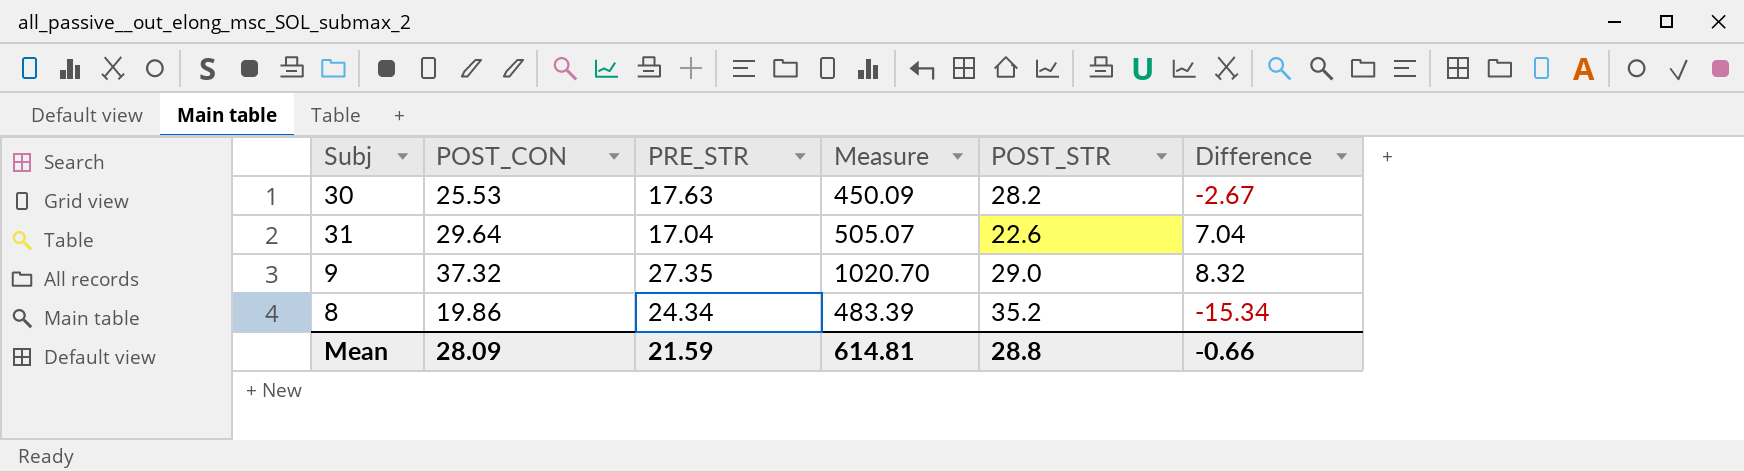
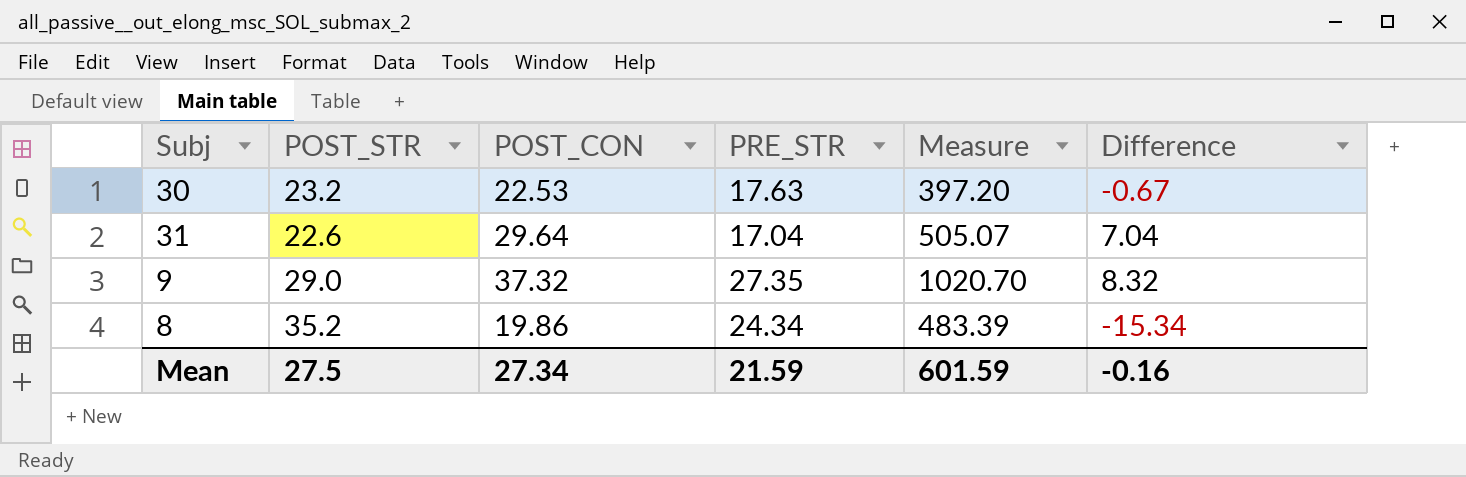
column POST_STR | position: 5 -> 2
30 | POST_STR: 28.2 -> 23.2
30 | POST_CON: 25.53 -> 22.53
30 | Measure: 450.09 -> 397.20
30 | Difference: -2.67 -> -0.67
Mean | POST_STR: 28.8 -> 27.5
Mean | POST_CON: 28.09 -> 27.34
Mean | Measure: 614.81 -> 601.59
Mean | Difference: -0.66 -> -0.16

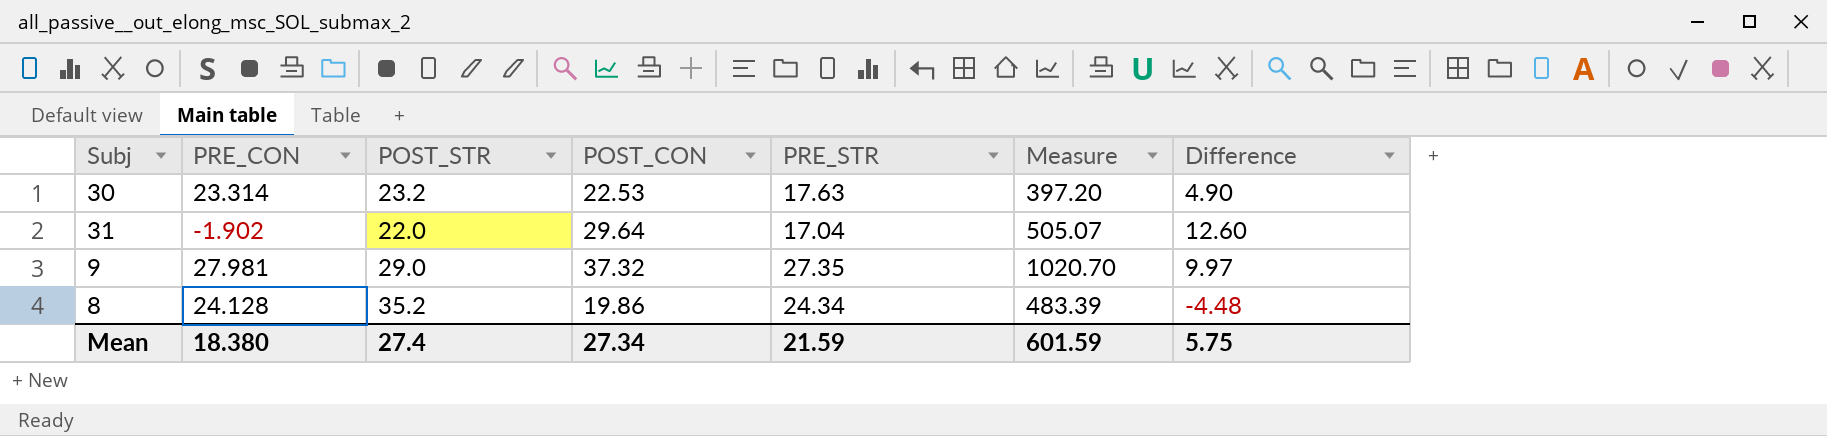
column PRE_CON | position: none -> 2
column Difference | formula: [POST_CON] - [POST_STR] -> [POST_CON] - [PRE_STR]
31 | POST_STR: 22.6 -> 22.0
Mean | POST_STR: 27.5 -> 27.4
Mean | Difference: -0.16 -> 5.75

